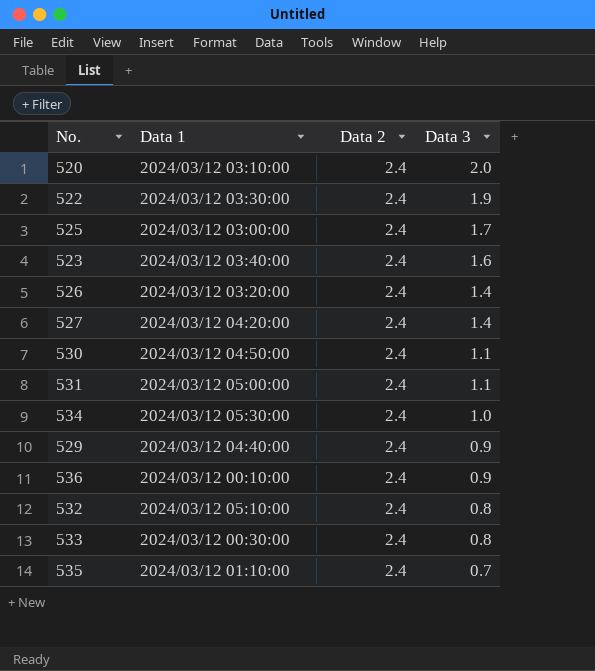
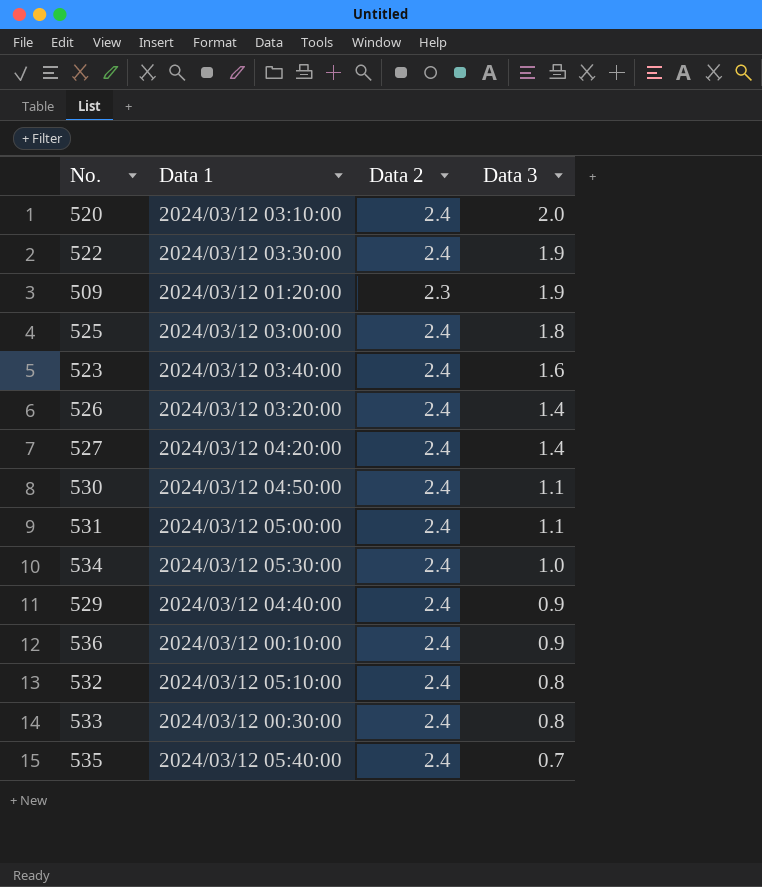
row 509: none -> 2024/03/12 01:20:00 | 2.3 | 1.9
525 | Data 3: 1.7 -> 1.8
535 | Data 1: 2024/03/12 01:10:00 -> 2024/03/12 05:40:00

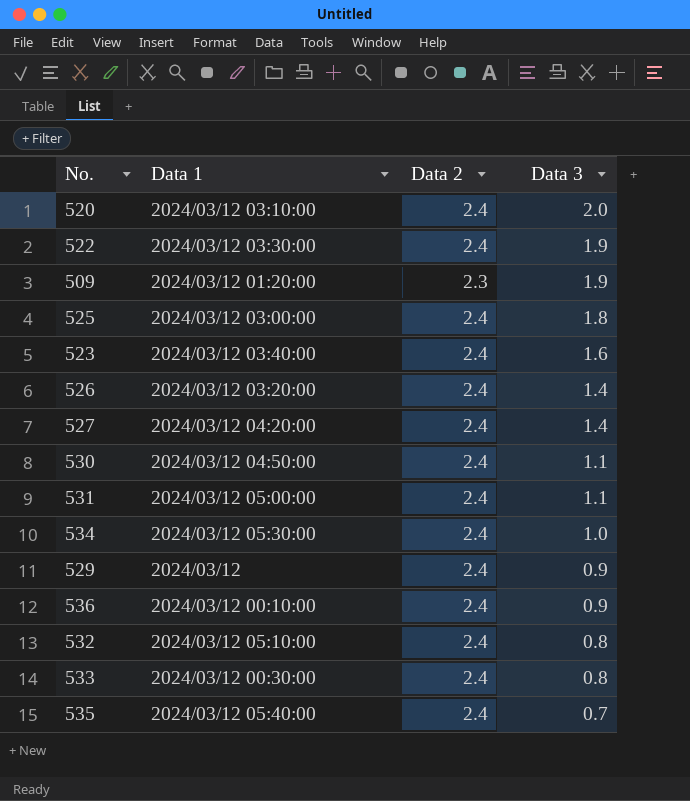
529 | Data 1: 2024/03/12 04:40:00 -> 2024/03/12

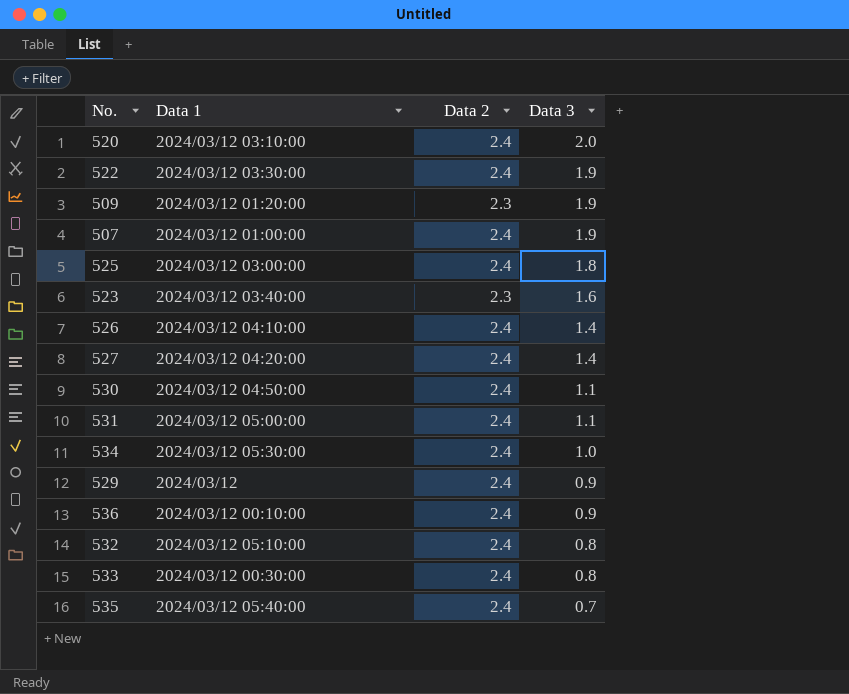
row 507: none -> 2024/03/12 01:00:00 | 2.4 | 1.9
523 | Data 2: 2.4 -> 2.3
526 | Data 1: 2024/03/12 03:20:00 -> 2024/03/12 04:10:00

